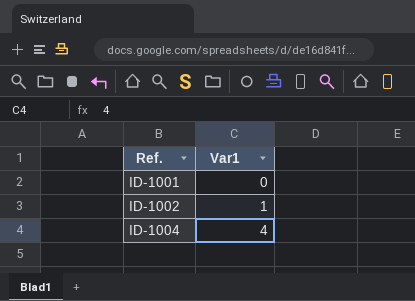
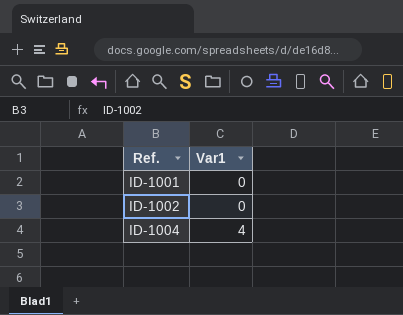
ID-1002 | Var1: 1 -> 0

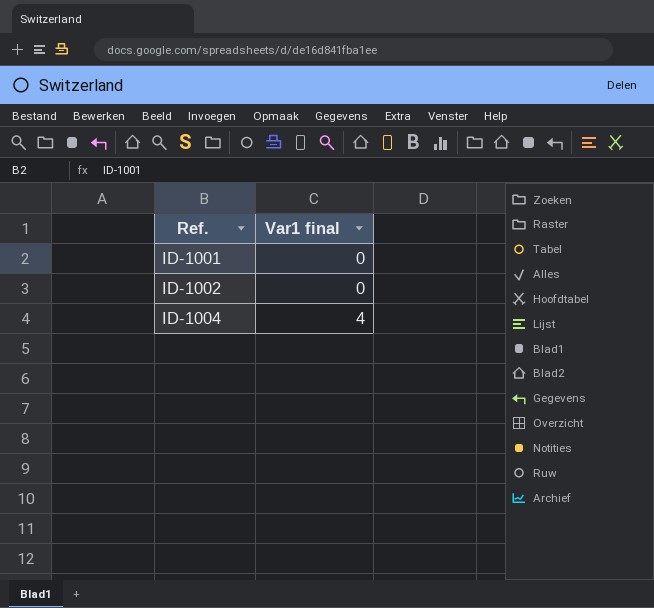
column name: Var1 -> Var1 final

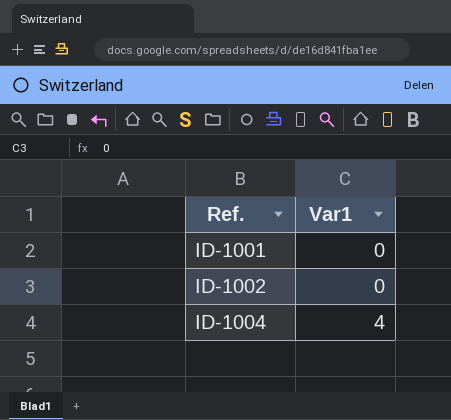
column name: Var1 final -> Var1

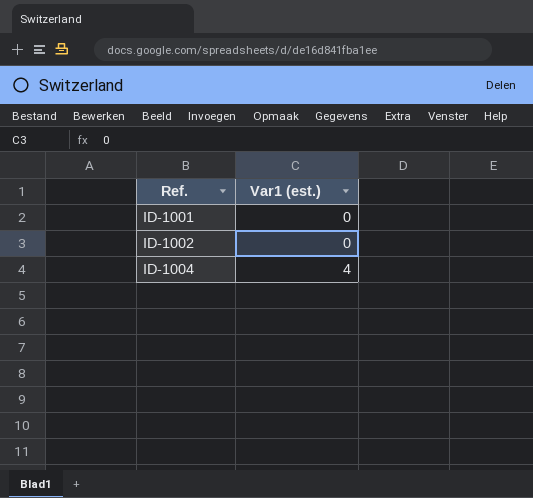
column name: Var1 -> Var1 (est.)

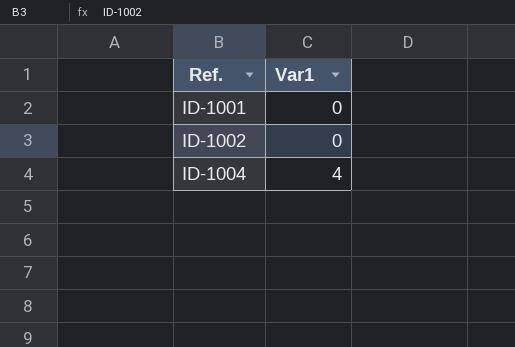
column name: Var1 (est.) -> Var1

